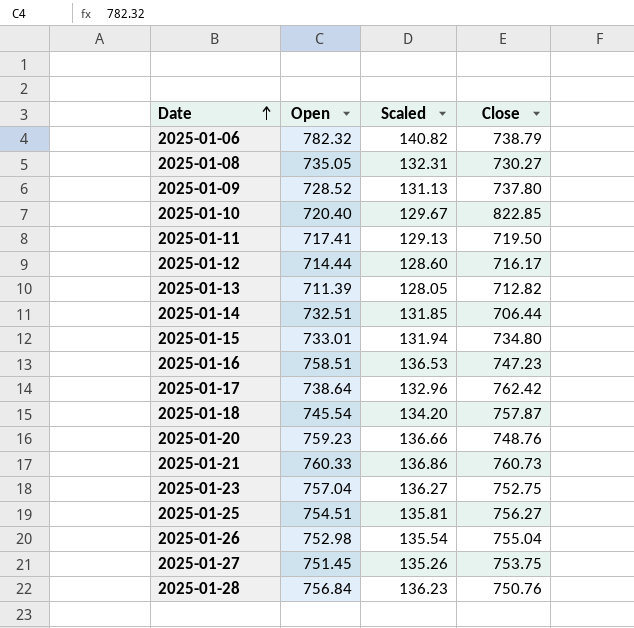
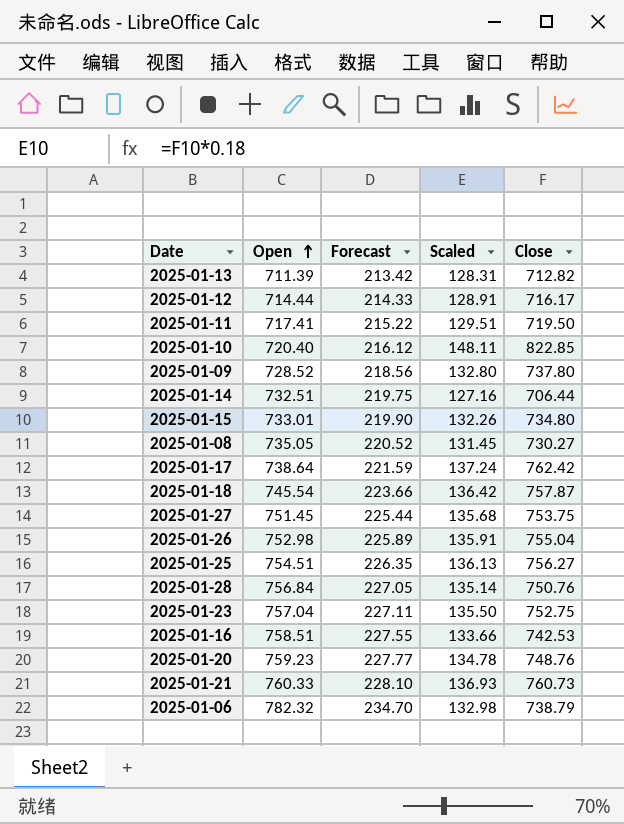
row order: Date ascending -> Open ascending
column Forecast | formula: none -> [Open] * 0.3
column Scaled | formula: [Open] * 0.18 -> [Close] * 0.18
2025-01-16 | Close: 747.23 -> 742.53

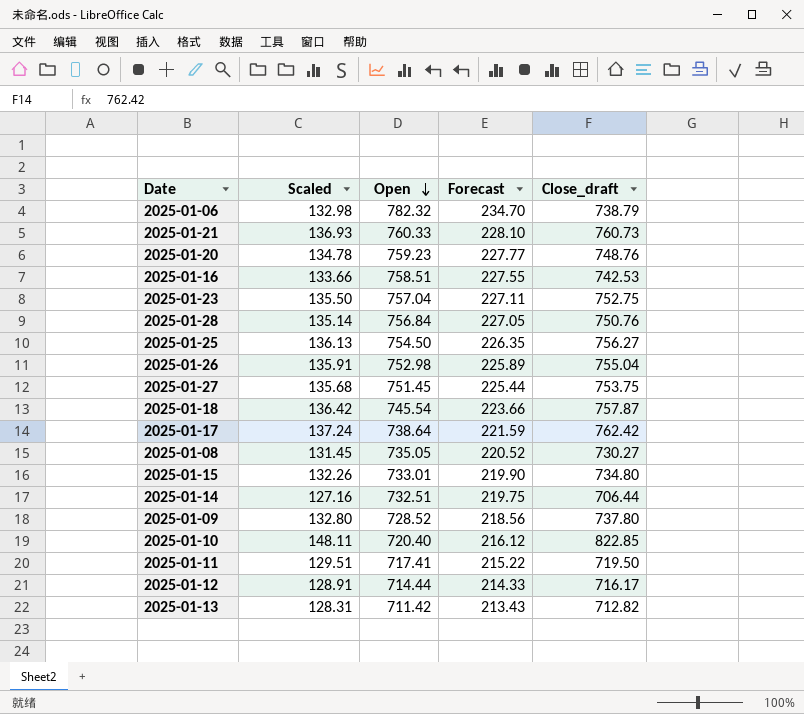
row order: Open ascending -> Open descending
column Scaled | position: 4 -> 2
column name: Close -> Close_draft
2025-01-25 | Open: 754.51 -> 754.50
2025-01-13 | Open: 711.39 -> 711.42
2025-01-13 | Forecast: 213.42 -> 213.43

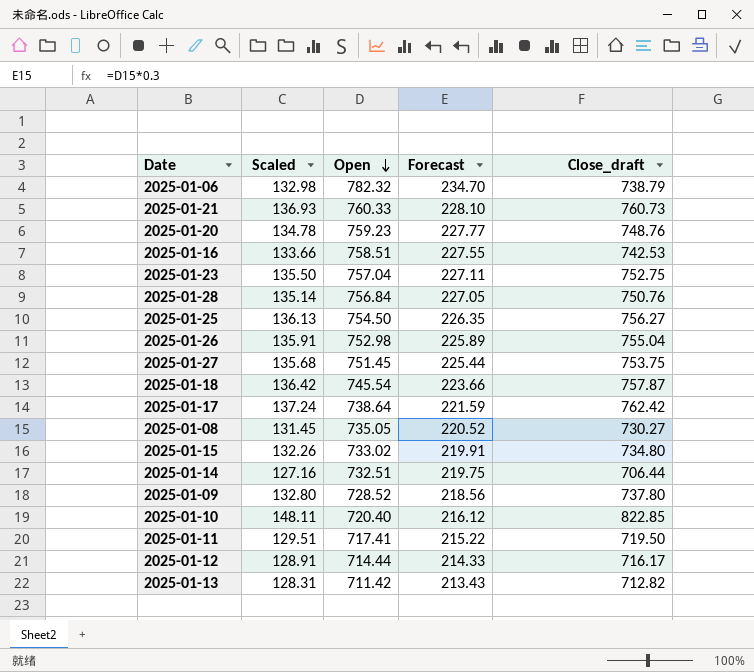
2025-01-15 | Open: 733.01 -> 733.02
2025-01-15 | Forecast: 219.90 -> 219.91

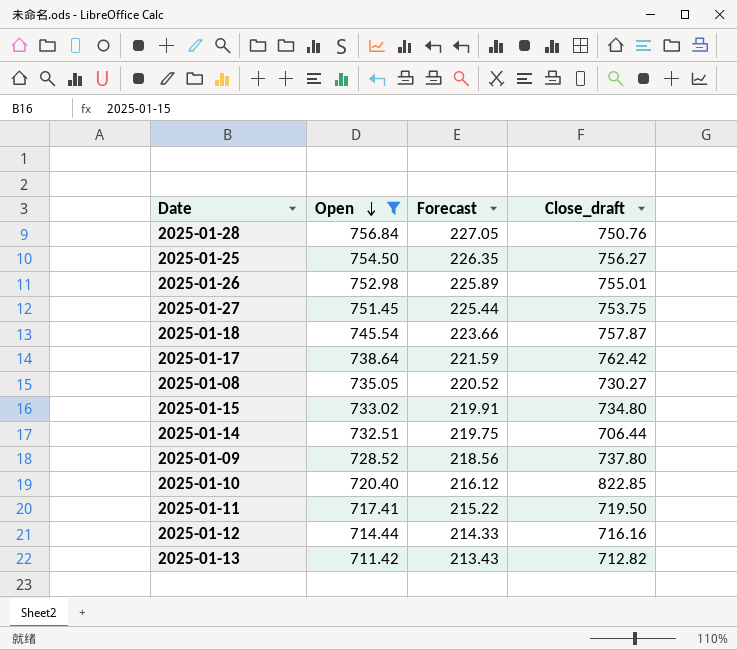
filter: none -> Open <= 756.84
column Scaled | formula: [Close_draft] * 0.18 -> none
2025-01-26 | Close_draft: 755.04 -> 755.01
2025-01-12 | Close_draft: 716.17 -> 716.16

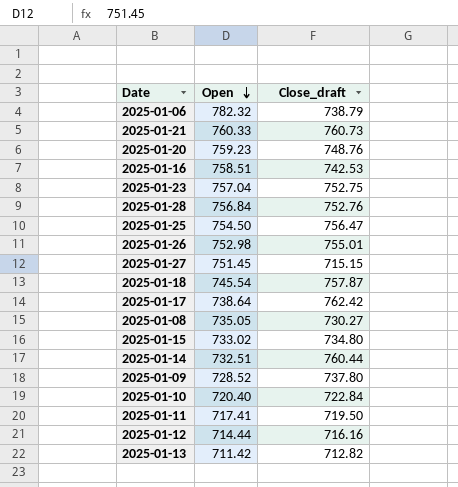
filter: Open <= 756.84 -> none
column Forecast | formula: [Open] * 0.3 -> none
2025-01-28 | Close_draft: 750.76 -> 752.76
2025-01-25 | Close_draft: 756.27 -> 756.47
2025-01-27 | Close_draft: 753.75 -> 715.15
2025-01-14 | Close_draft: 706.44 -> 760.44
2025-01-10 | Close_draft: 822.85 -> 722.84

